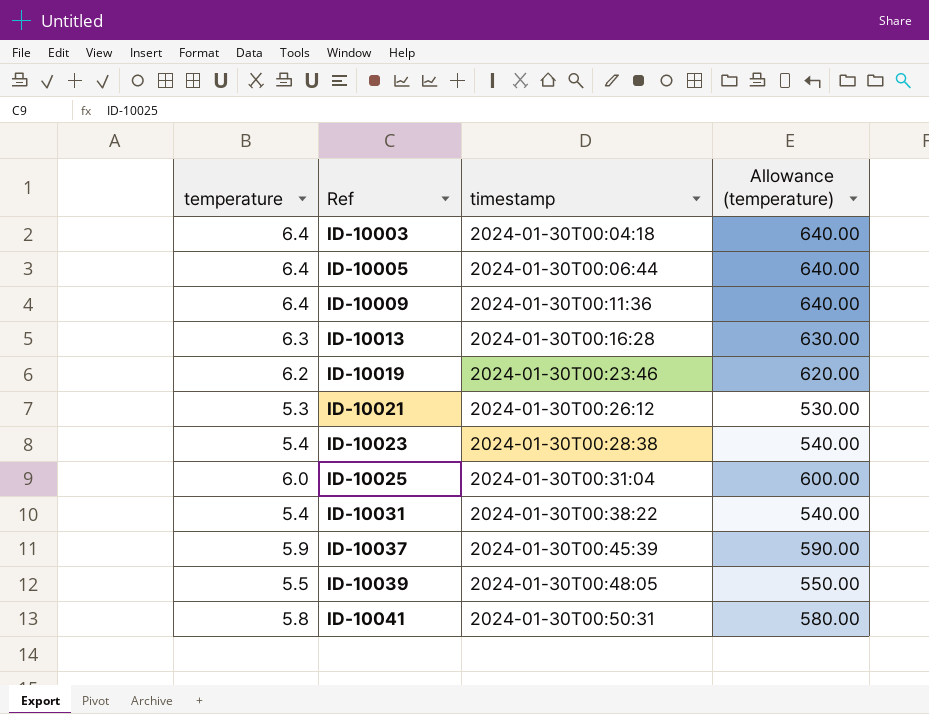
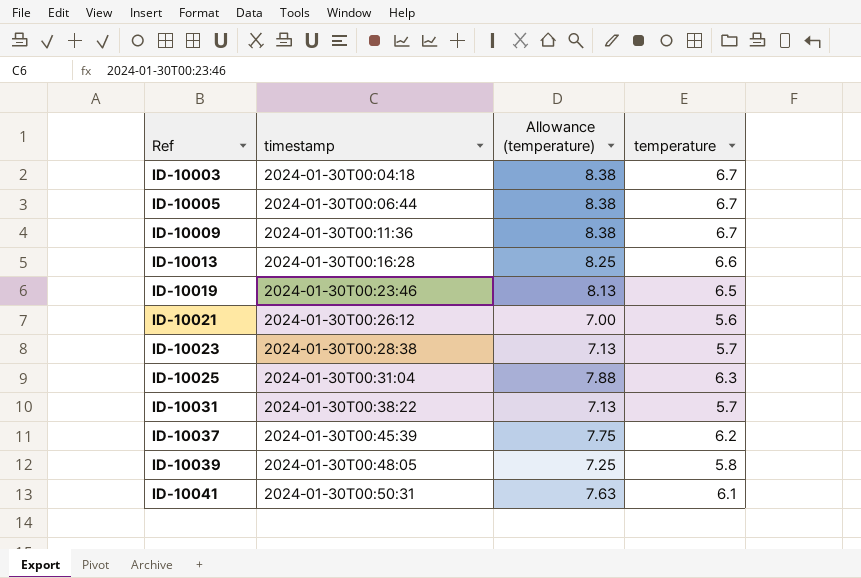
column Allowance (temperature) | formula: [temperature] * 100 -> [temperature] * 1.25
column temperature | position: 1 -> 4
ID-10003 | temperature: 6.4 -> 6.7
ID-10005 | temperature: 6.4 -> 6.7
ID-10009 | temperature: 6.4 -> 6.7
ID-10013 | temperature: 6.3 -> 6.6
ID-10019 | temperature: 6.2 -> 6.5
ID-10021 | temperature: 5.3 -> 5.6
ID-10023 | temperature: 5.4 -> 5.7
ID-10025 | temperature: 6.0 -> 6.3
ID-10031 | temperature: 5.4 -> 5.7
ID-10037 | temperature: 5.9 -> 6.2
ID-10039 | temperature: 5.5 -> 5.8
ID-10041 | temperature: 5.8 -> 6.1

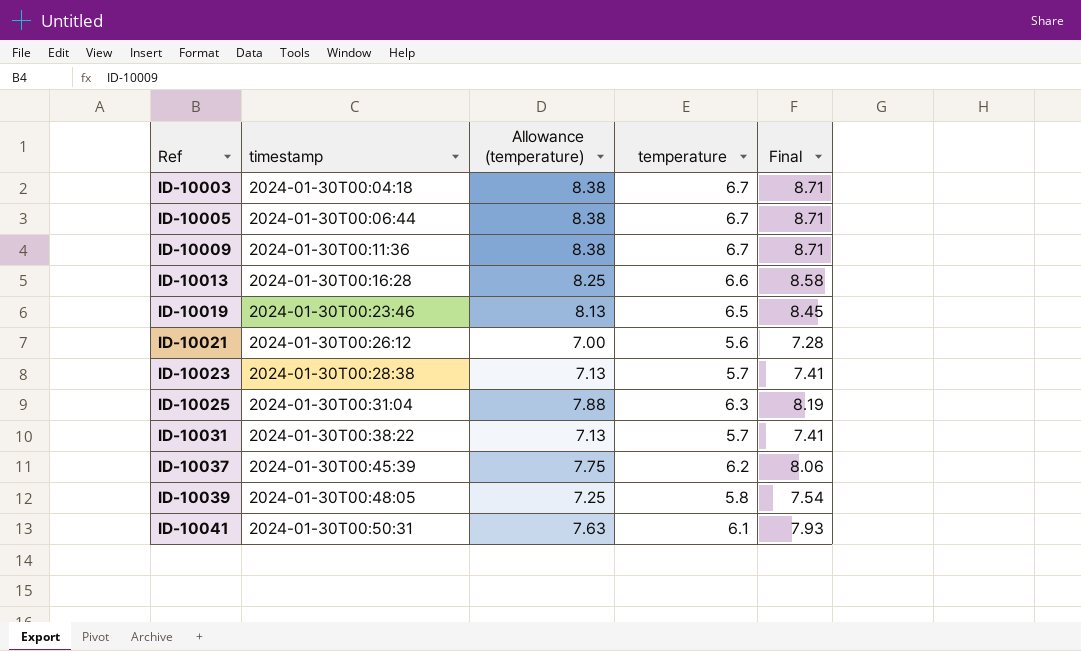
column Final | formula: none -> [temperature] * 1.3

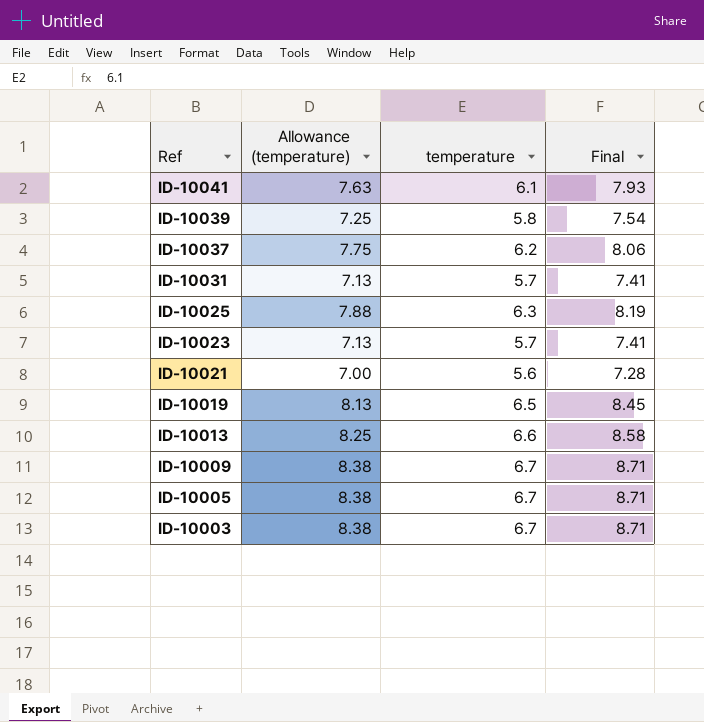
row order: Ref ascending -> Ref descending
column timestamp | position: 2 -> none

